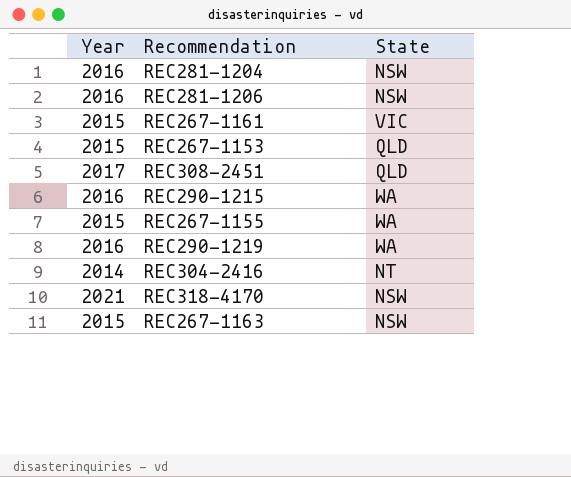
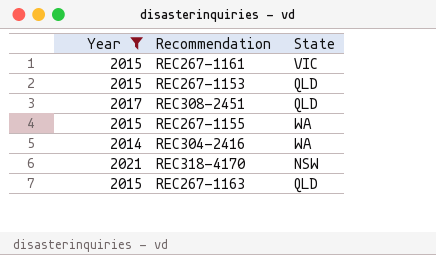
filter: none -> Year != 2016
REC304-2416 | State: NT -> WA
REC267-1163 | State: NSW -> QLD

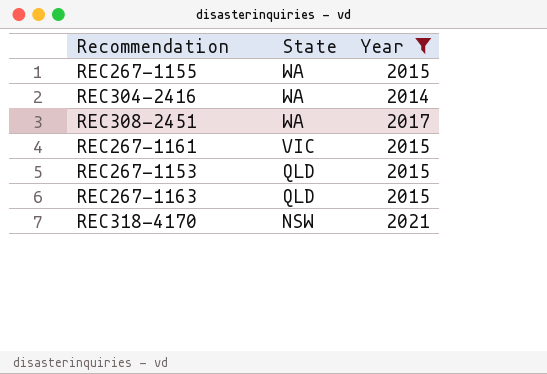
row order: none -> State descending
column Year | position: 1 -> 3
REC308-2451 | State: QLD -> WA

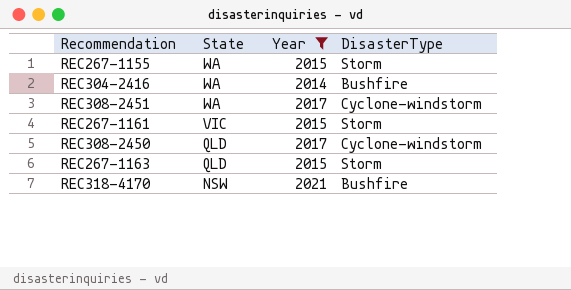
column DisasterType | position: none -> 4
row REC267-1153: QLD | 2015 -> none
row REC308-2450: none -> QLD | 2017 | Cyclone-windstorm

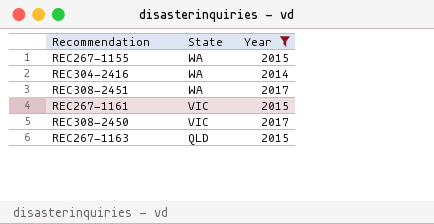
column DisasterType | position: 4 -> none
row REC318-4170: NSW | 2021 | Bushfire -> none
REC308-2450 | State: QLD -> VIC

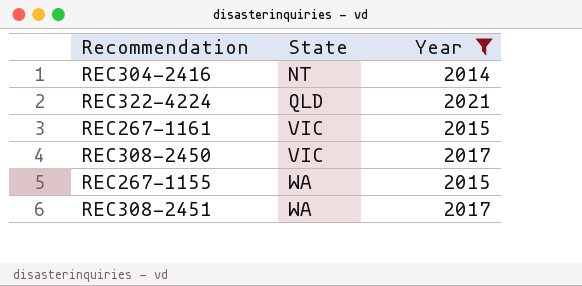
row order: State descending -> State ascending
row REC267-1163: QLD | 2015 -> none
REC304-2416 | State: WA -> NT
row REC322-4224: none -> QLD | 2021

